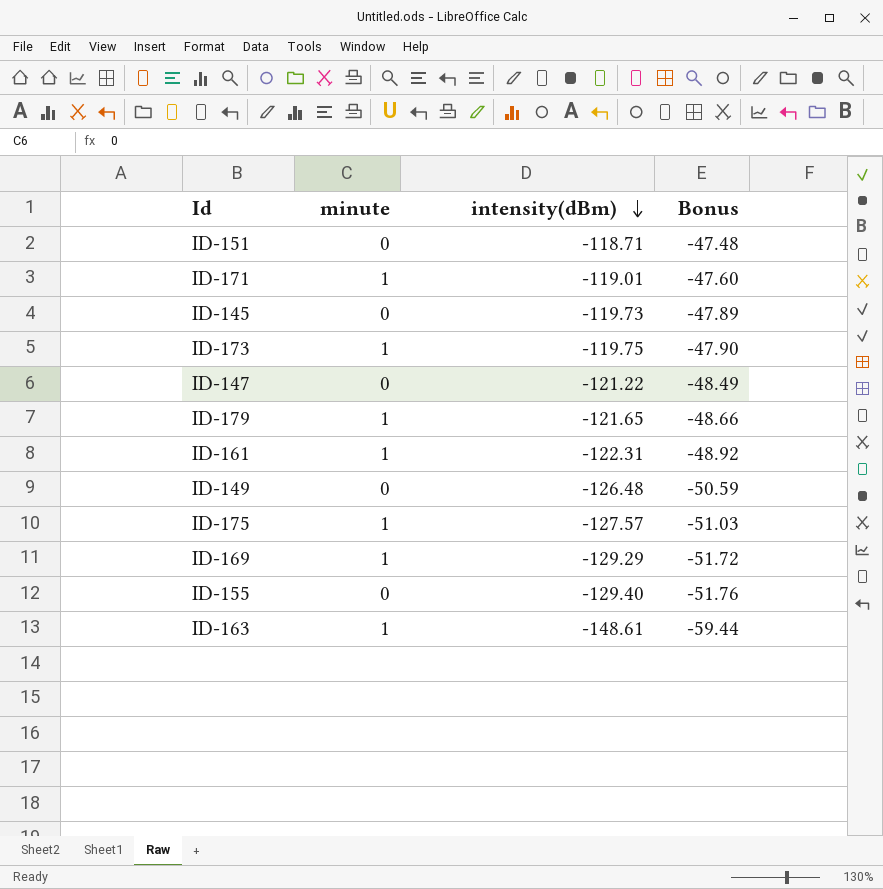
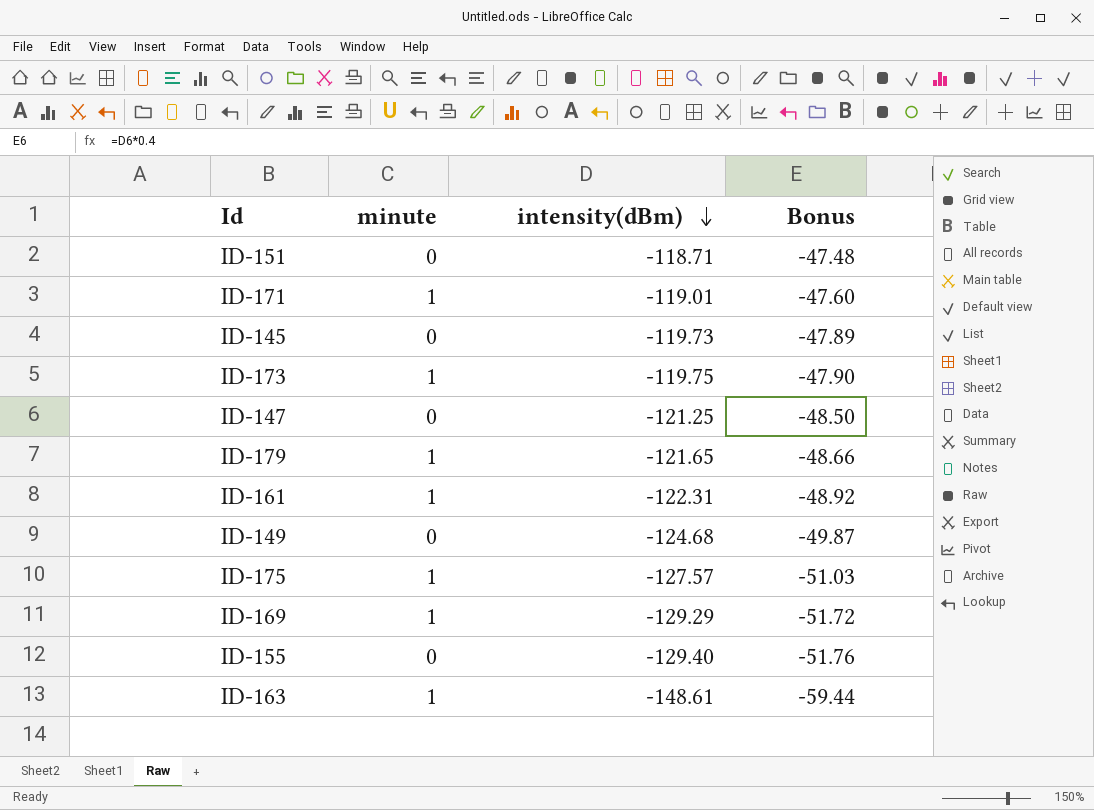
ID-147 | intensity(dBm): -121.22 -> -121.25
ID-147 | Bonus: -48.49 -> -48.50
ID-149 | intensity(dBm): -126.48 -> -124.68
ID-149 | Bonus: -50.59 -> -49.87

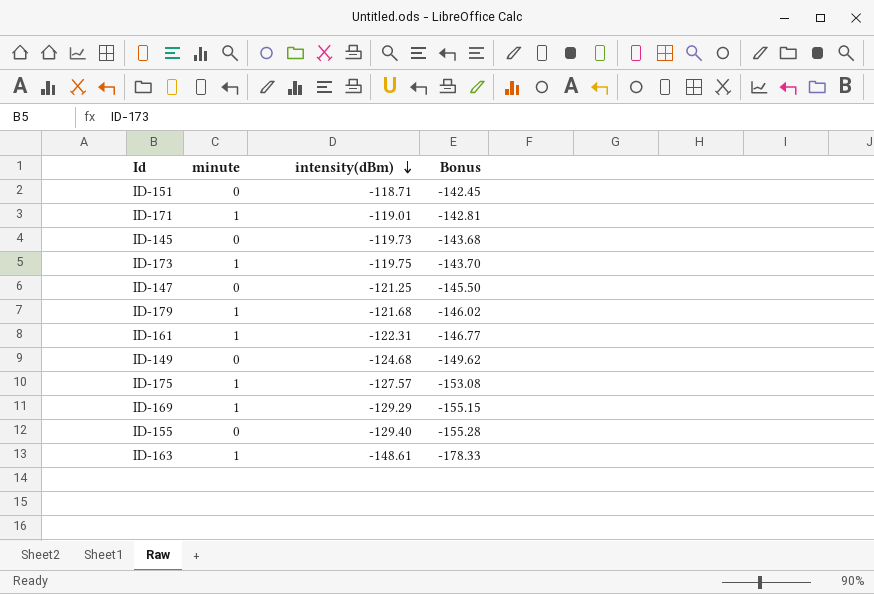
column Bonus | formula: [intensity(dBm)] * 0.4 -> [intensity(dBm)] * 1.2
ID-179 | intensity(dBm): -121.65 -> -121.68

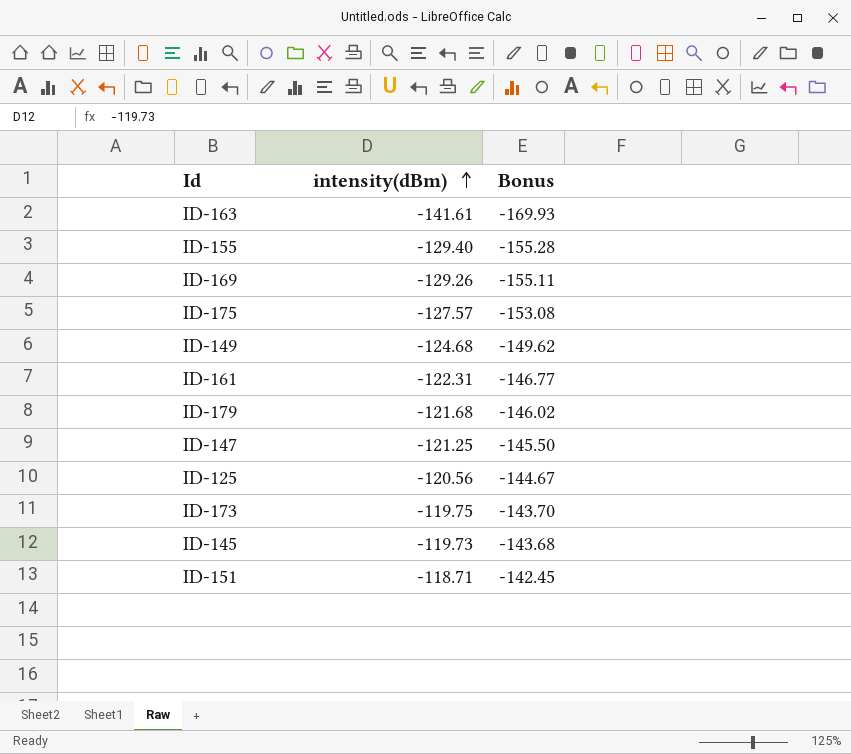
row order: intensity(dBm) descending -> intensity(dBm) ascending
column minute | position: 2 -> none
row ID-171: 1 | -119.01 | -142.81 -> none
ID-163 | intensity(dBm): -148.61 -> -141.61
ID-163 | Bonus: -178.33 -> -169.93
ID-169 | intensity(dBm): -129.29 -> -129.26
ID-169 | Bonus: -155.15 -> -155.11
row ID-125: none -> -120.56 | -144.67

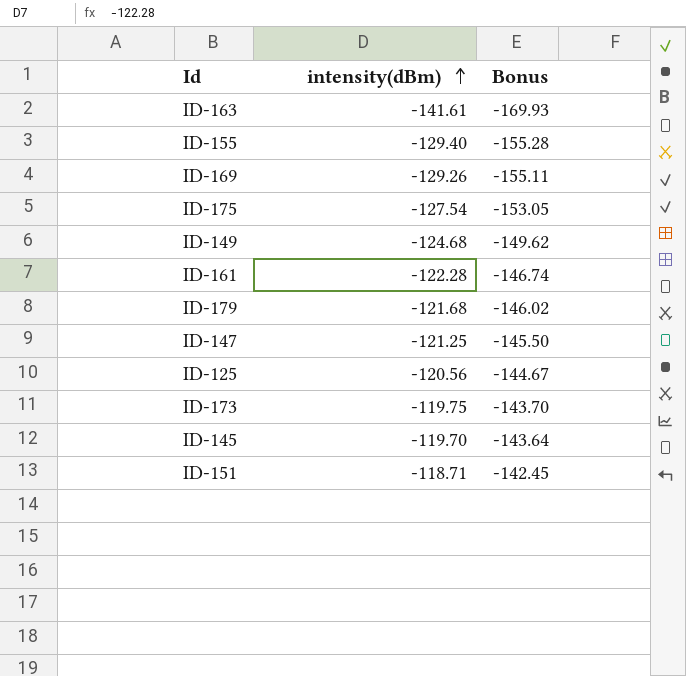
ID-175 | intensity(dBm): -127.57 -> -127.54
ID-175 | Bonus: -153.08 -> -153.05
ID-161 | intensity(dBm): -122.31 -> -122.28
ID-161 | Bonus: -146.77 -> -146.74
ID-145 | intensity(dBm): -119.73 -> -119.70
ID-145 | Bonus: -143.68 -> -143.64

